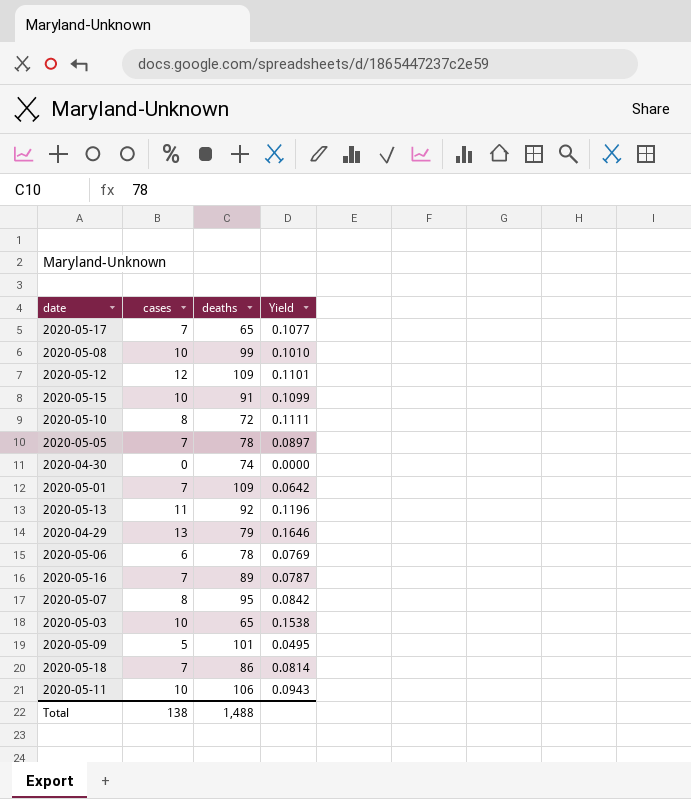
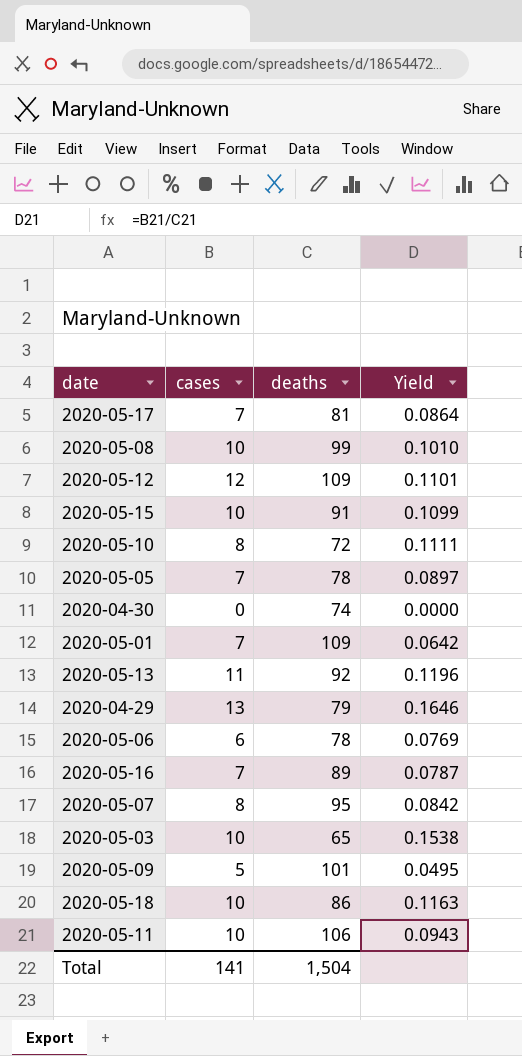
2020-05-17 | deaths: 65 -> 81
2020-05-17 | Yield: 0.1077 -> 0.0864
2020-05-18 | cases: 7 -> 10
2020-05-18 | Yield: 0.0814 -> 0.1163
Total | cases: 138 -> 141
Total | deaths: 1,488 -> 1,504

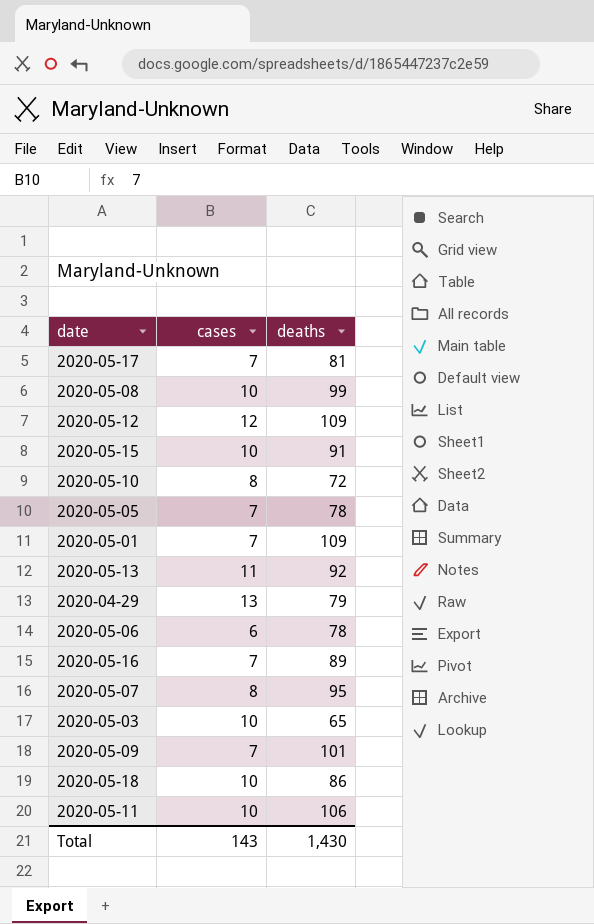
column Yield | formula: [cases] / [deaths] -> none
row 2020-04-30: 0 | 74 | 0.0000 -> none
2020-05-09 | cases: 5 -> 7
Total | cases: 141 -> 143
Total | deaths: 1,504 -> 1,430

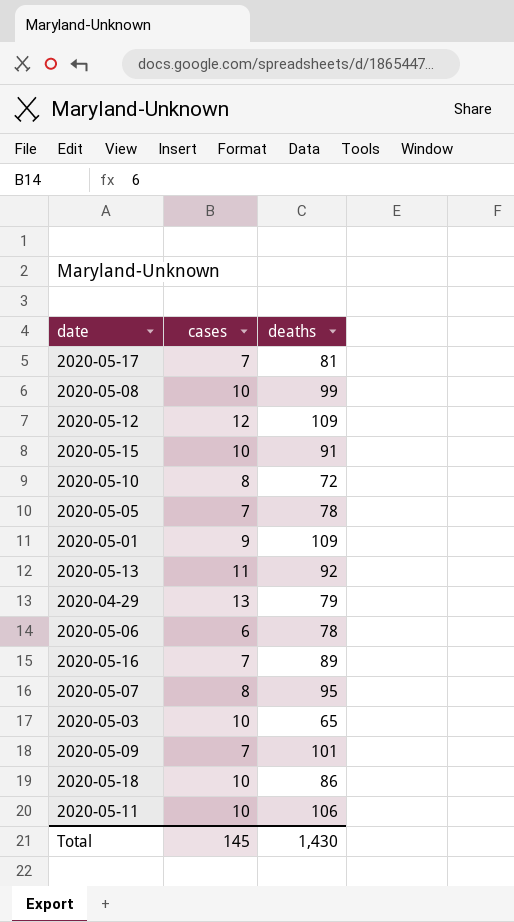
2020-05-01 | cases: 7 -> 9
Total | cases: 143 -> 145

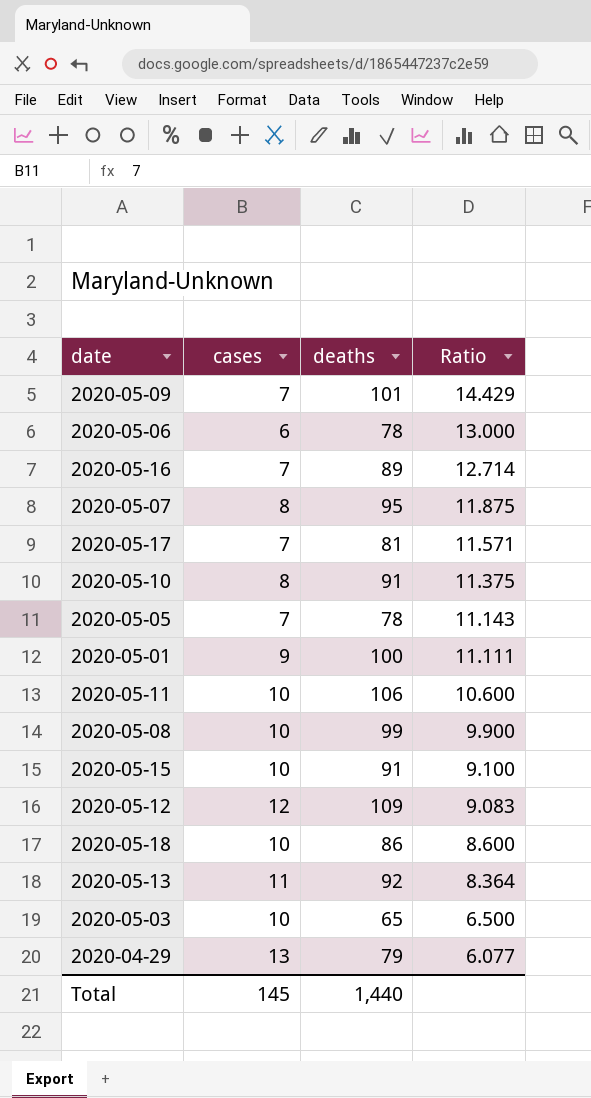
row order: none -> Ratio descending
column Ratio | formula: none -> [deaths] / [cases]
2020-05-10 | deaths: 72 -> 91
2020-05-01 | deaths: 109 -> 100
Total | deaths: 1,430 -> 1,440

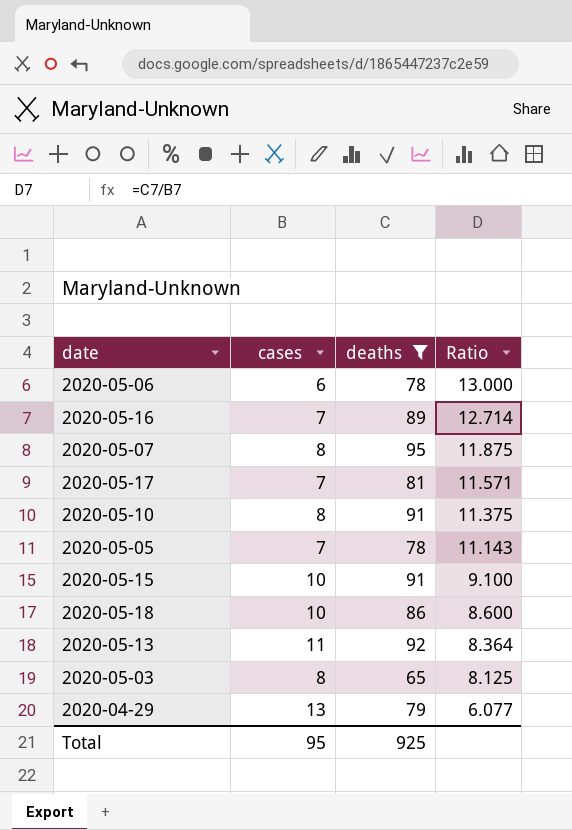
filter: none -> deaths <= 95
2020-05-03 | cases: 10 -> 8
2020-05-03 | Ratio: 6.500 -> 8.125
Total | cases: 145 -> 95
Total | deaths: 1,440 -> 925

